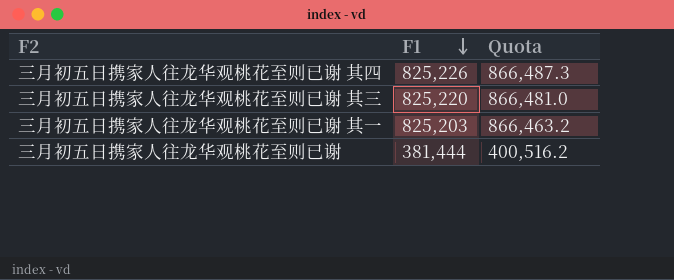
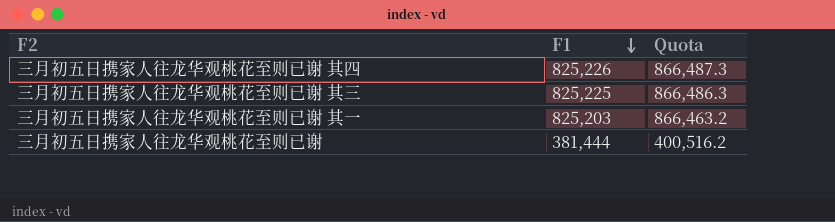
三月初五日携家人往龙华观桃花至则已谢 其三 | F1: 825,220 -> 825,225
三月初五日携家人往龙华观桃花至则已谢 其三 | Quota: 866,481.0 -> 866,486.3

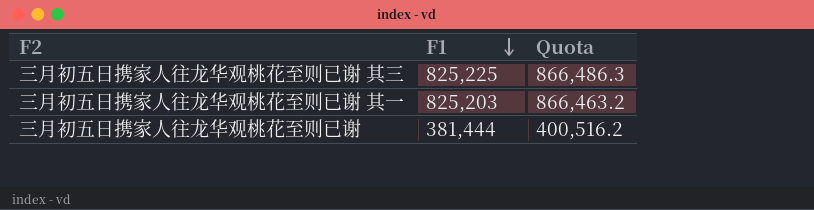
row 三月初五日携家人往龙华观桃花至则已谢 其四: 825,226 | 866,487.3 -> none

